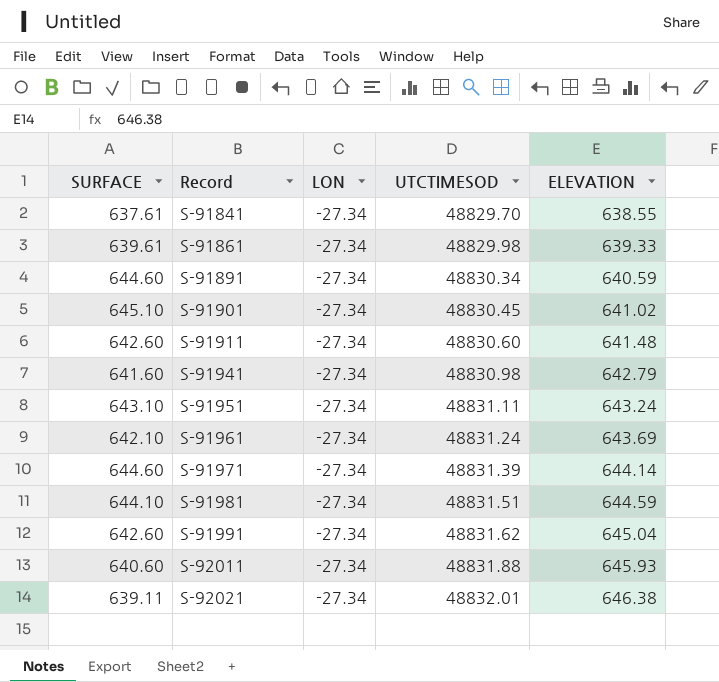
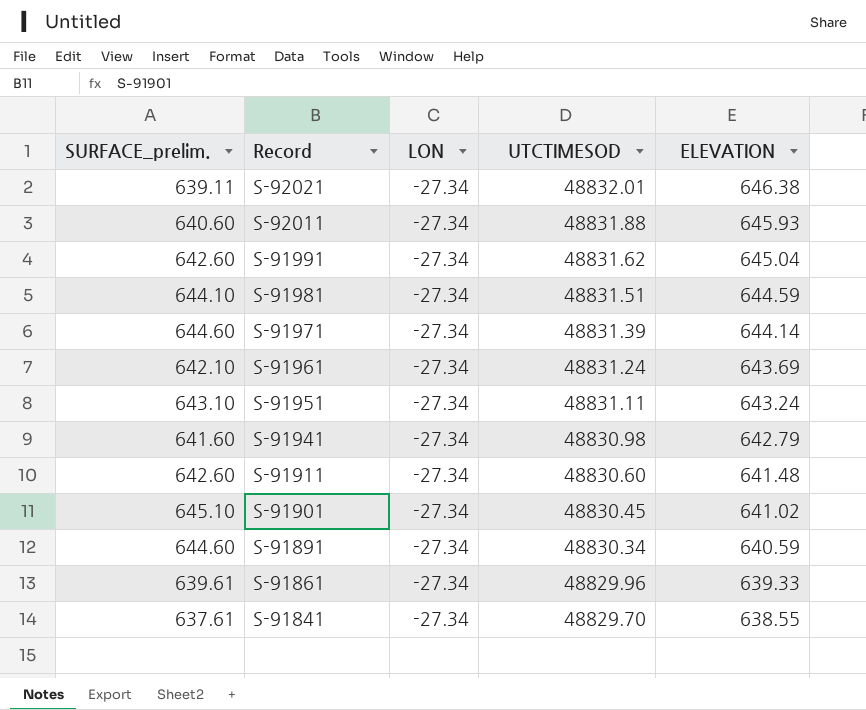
row order: Record ascending -> Record descending
column name: SURFACE -> SURFACE_prelim.
S-91861 | UTCTIMESOD: 48829.98 -> 48829.96

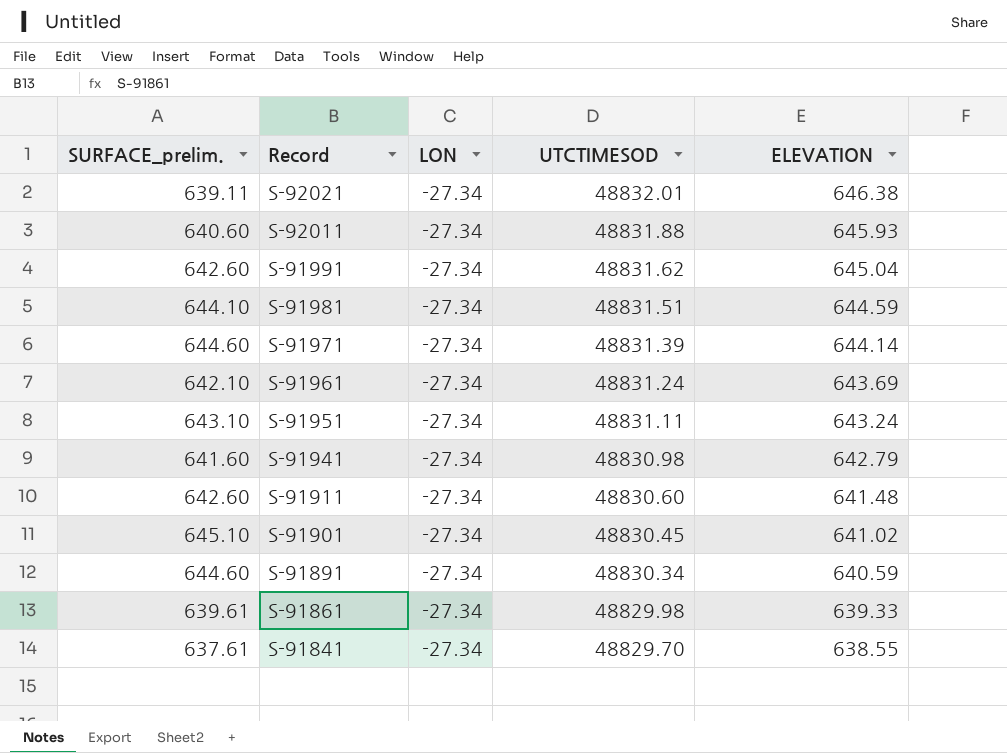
S-91861 | UTCTIMESOD: 48829.96 -> 48829.98

